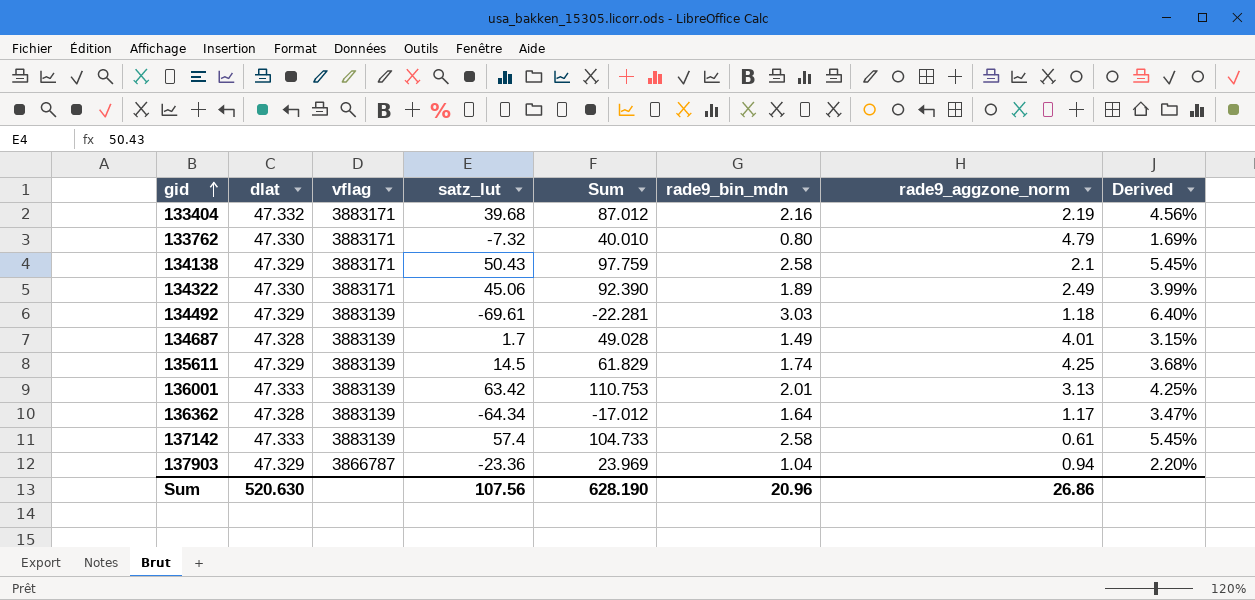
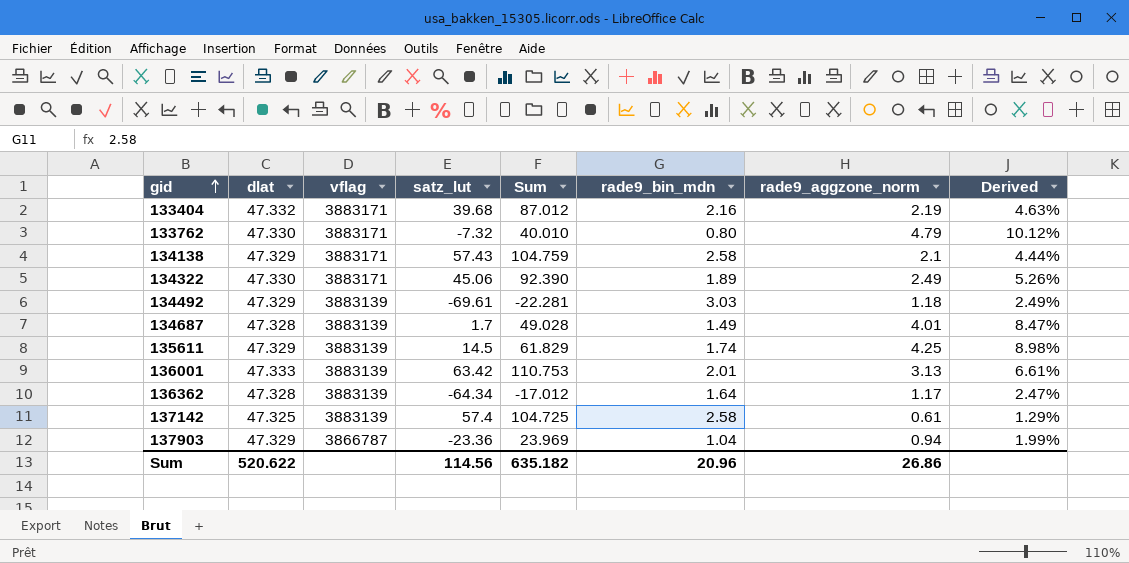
column Derived | formula: [rade9_bin_mdn] / [dlat] -> [rade9_aggzone_norm] / [dlat]
134138 | satz_lut: 50.43 -> 57.43
134138 | Sum: 97.759 -> 104.759
137142 | dlat: 47.333 -> 47.325
137142 | Sum: 104.733 -> 104.725
Sum | dlat: 520.630 -> 520.622
Sum | satz_lut: 107.56 -> 114.56
Sum | Sum: 628.190 -> 635.182

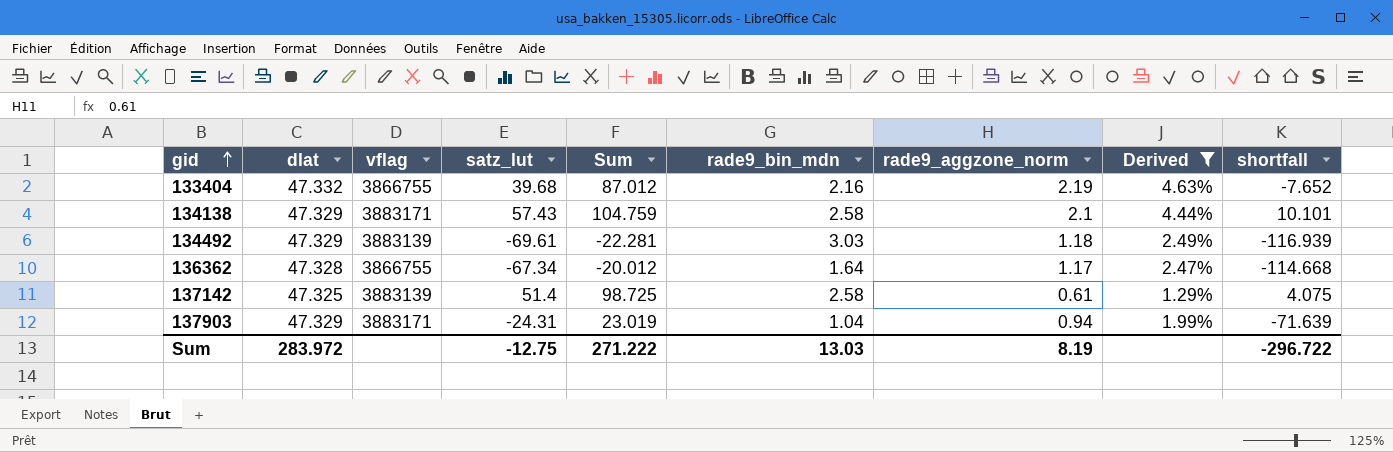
filter: none -> Derived <= 4.63%
column shortfall | formula: none -> [satz_lut] - [dlat]
133404 | vflag: 3883171 -> 3866755
136362 | vflag: 3883139 -> 3866755
136362 | satz_lut: -64.34 -> -67.34
136362 | Sum: -17.012 -> -20.012
137142 | satz_lut: 57.4 -> 51.4
137142 | Sum: 104.725 -> 98.725
137903 | vflag: 3866787 -> 3883171
137903 | satz_lut: -23.36 -> -24.31
137903 | Sum: 23.969 -> 23.019
Sum | dlat: 520.622 -> 283.972
Sum | satz_lut: 114.56 -> -12.75
Sum | Sum: 635.182 -> 271.222
Sum | rade9_bin_mdn: 20.96 -> 13.03
Sum | rade9_aggzone_norm: 26.86 -> 8.19

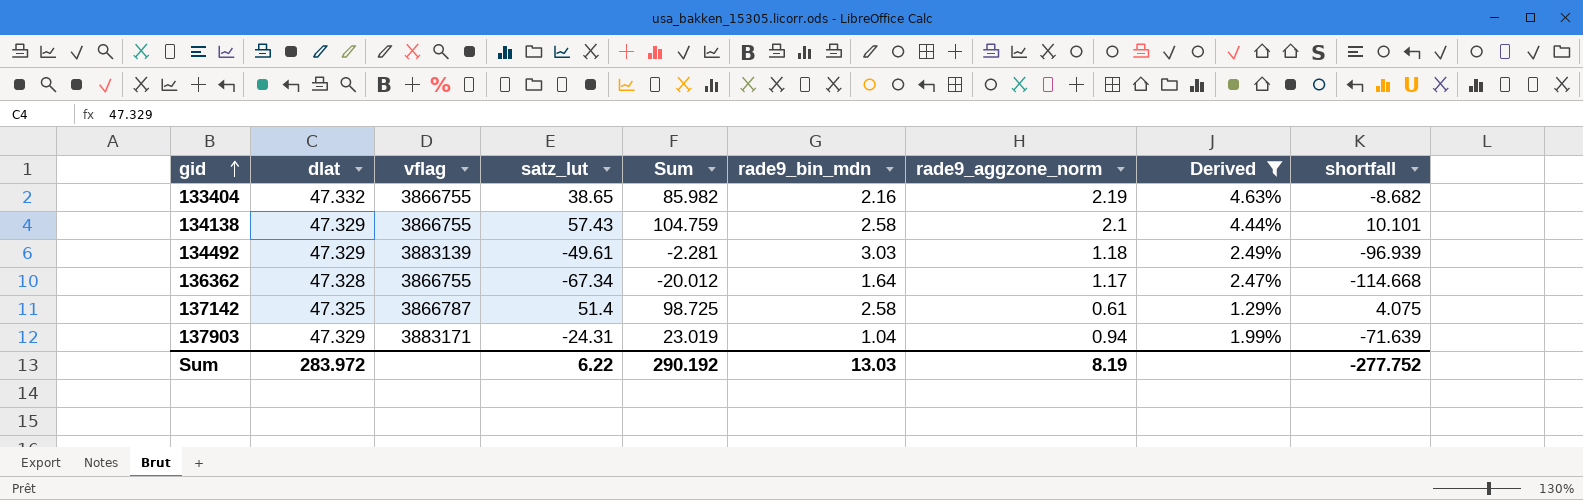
133404 | satz_lut: 39.68 -> 38.65
133404 | Sum: 87.012 -> 85.982
133404 | shortfall: -7.652 -> -8.682
134138 | vflag: 3883171 -> 3866755
134492 | satz_lut: -69.61 -> -49.61
134492 | Sum: -22.281 -> -2.281
134492 | shortfall: -116.939 -> -96.939
137142 | vflag: 3883139 -> 3866787
Sum | satz_lut: -12.75 -> 6.22
Sum | Sum: 271.222 -> 290.192
Sum | shortfall: -296.722 -> -277.752

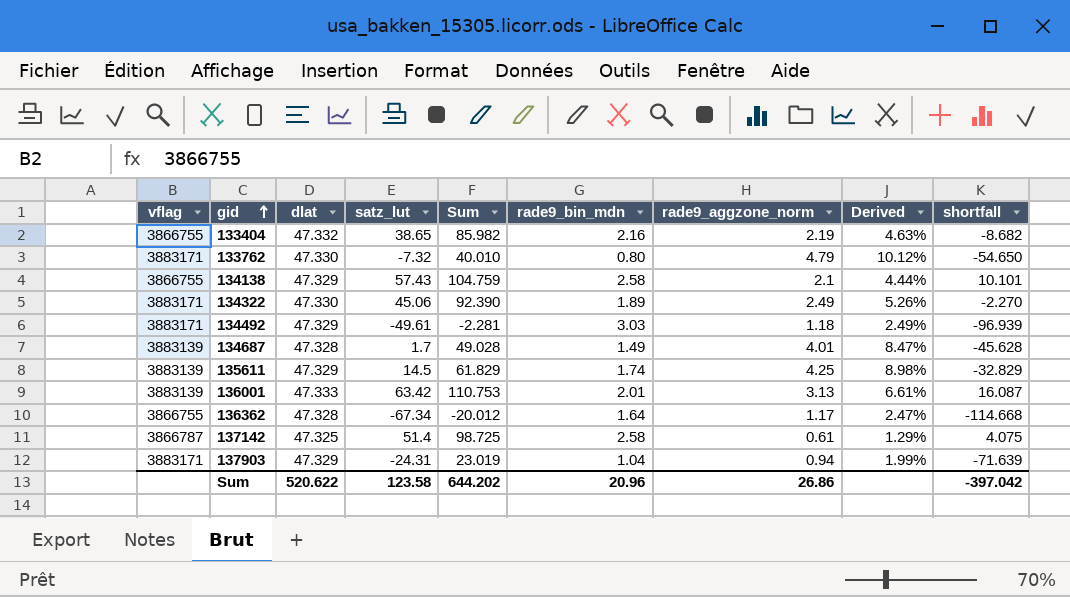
filter: Derived <= 4.63% -> none
column vflag | position: 3 -> 1
134492 | vflag: 3883139 -> 3883171
Sum | dlat: 283.972 -> 520.622
Sum | satz_lut: 6.22 -> 123.58
Sum | Sum: 290.192 -> 644.202
Sum | rade9_bin_mdn: 13.03 -> 20.96
Sum | rade9_aggzone_norm: 8.19 -> 26.86
Sum | shortfall: -277.752 -> -397.042

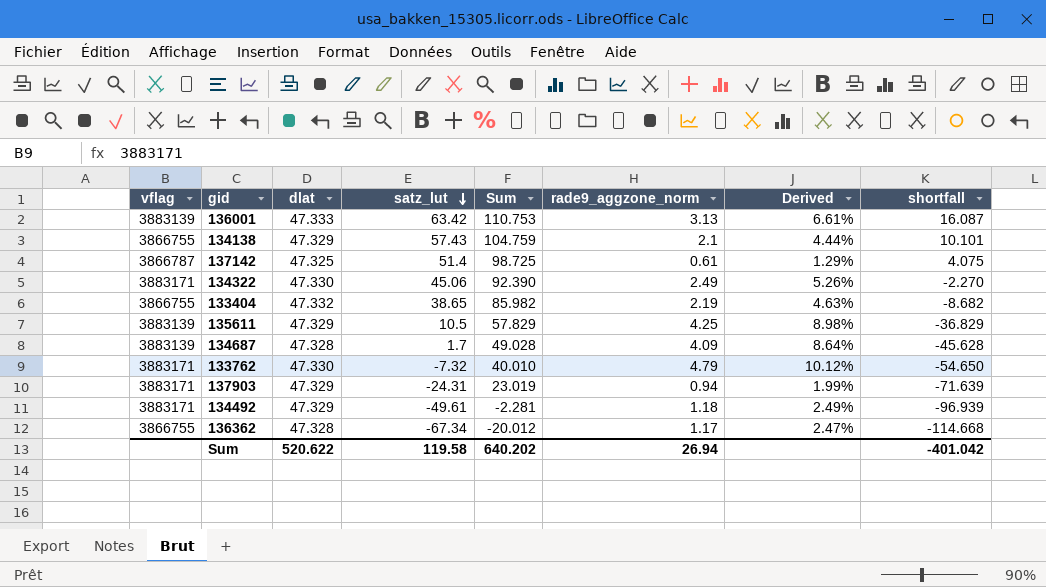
row order: gid ascending -> satz_lut descending
column rade9_bin_mdn | position: 6 -> none
135611 | satz_lut: 14.5 -> 10.5
135611 | Sum: 61.829 -> 57.829
135611 | shortfall: -32.829 -> -36.829
134687 | rade9_aggzone_norm: 4.01 -> 4.09
134687 | Derived: 8.47% -> 8.64%
Sum | satz_lut: 123.58 -> 119.58
Sum | Sum: 644.202 -> 640.202
Sum | rade9_aggzone_norm: 26.86 -> 26.94
Sum | shortfall: -397.042 -> -401.042

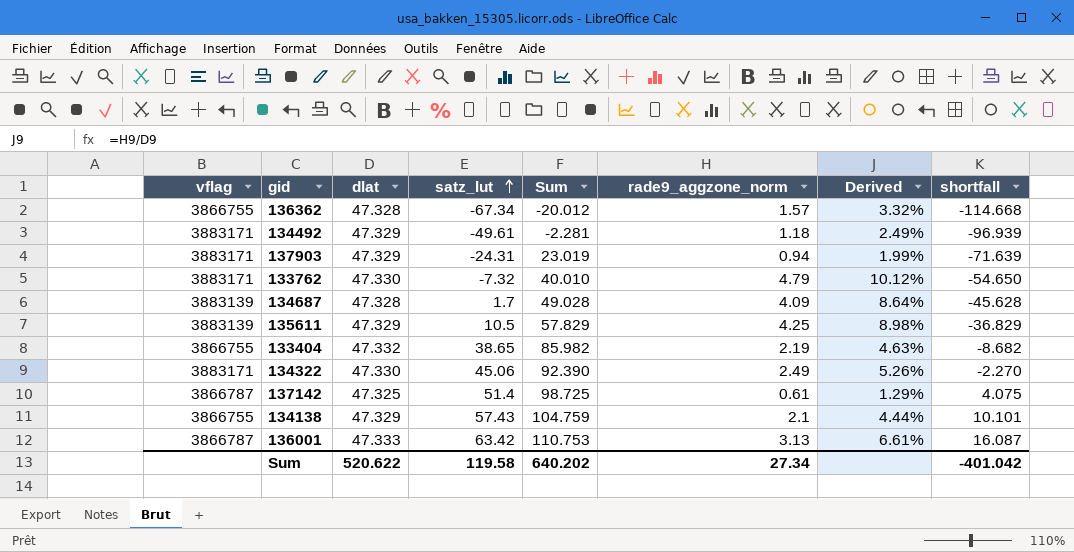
row order: satz_lut descending -> satz_lut ascending
136362 | rade9_aggzone_norm: 1.17 -> 1.57
136362 | Derived: 2.47% -> 3.32%
136001 | vflag: 3883139 -> 3866787
Sum | rade9_aggzone_norm: 26.94 -> 27.34

